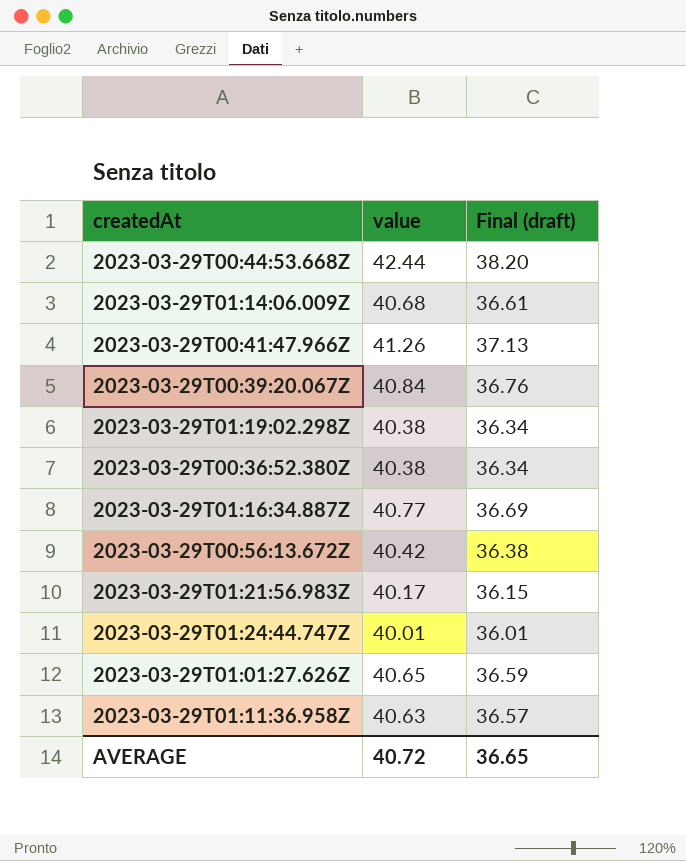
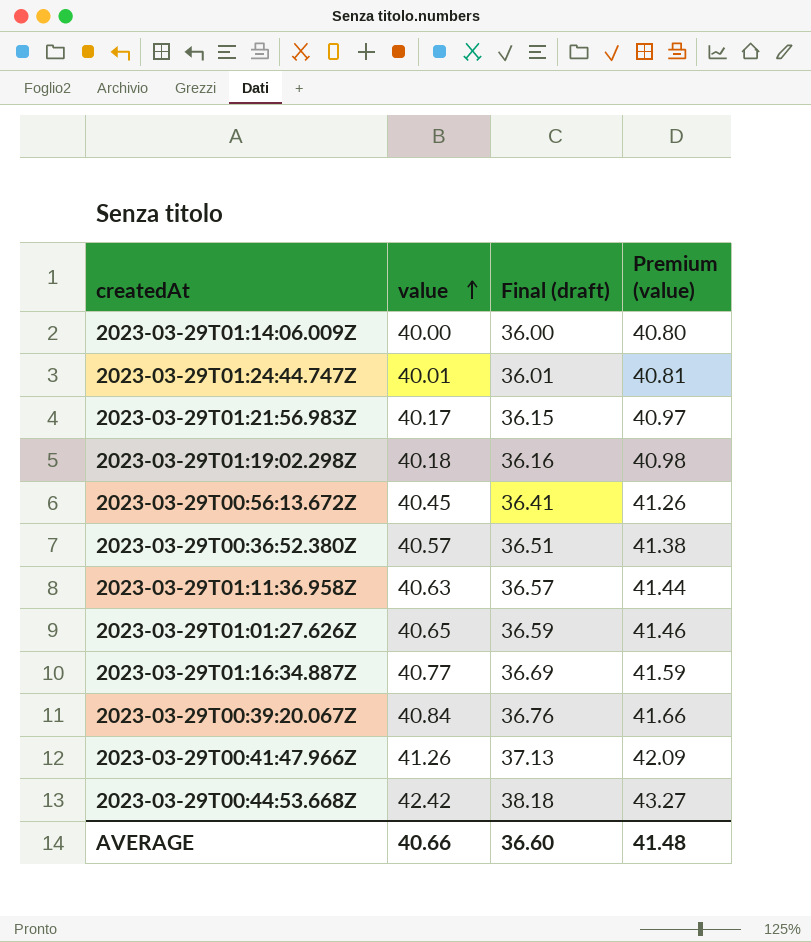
row order: none -> value ascending
column Premium (value) | formula: none -> [value] * 1.02
2023-03-29T01:14:06.009Z | value: 40.68 -> 40.00
2023-03-29T01:14:06.009Z | Final (draft): 36.61 -> 36.00
2023-03-29T01:19:02.298Z | value: 40.38 -> 40.18
2023-03-29T01:19:02.298Z | Final (draft): 36.34 -> 36.16
2023-03-29T00:56:13.672Z | value: 40.42 -> 40.45
2023-03-29T00:56:13.672Z | Final (draft): 36.38 -> 36.41
2023-03-29T00:36:52.380Z | value: 40.38 -> 40.57
2023-03-29T00:36:52.380Z | Final (draft): 36.34 -> 36.51
2023-03-29T00:44:53.668Z | value: 42.44 -> 42.42
2023-03-29T00:44:53.668Z | Final (draft): 38.20 -> 38.18
AVERAGE | value: 40.72 -> 40.66
AVERAGE | Final (draft): 36.65 -> 36.60

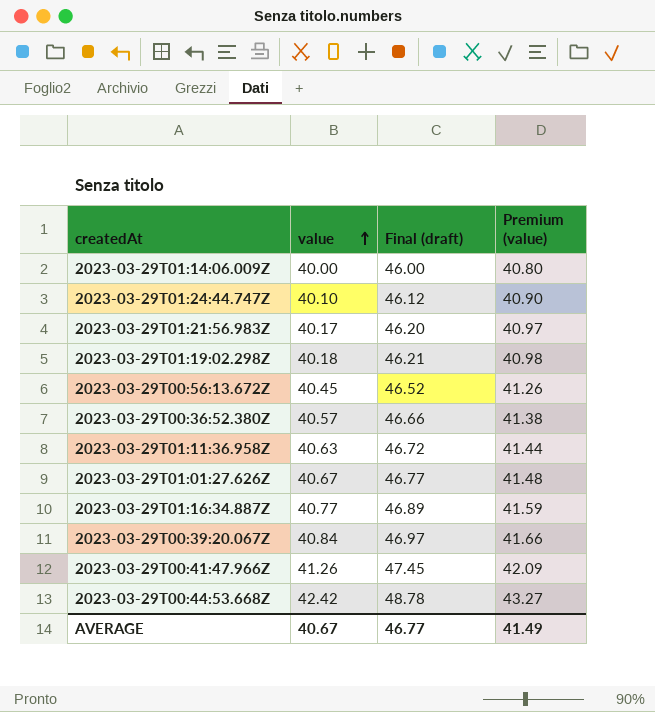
column Final (draft) | formula: [value] * 0.9 -> [value] * 1.15
2023-03-29T01:24:44.747Z | value: 40.01 -> 40.10
2023-03-29T01:24:44.747Z | Premium (value): 40.81 -> 40.90
2023-03-29T01:01:27.626Z | value: 40.65 -> 40.67
2023-03-29T01:01:27.626Z | Premium (value): 41.46 -> 41.48
AVERAGE | value: 40.66 -> 40.67
AVERAGE | Final (draft): 36.60 -> 46.77
AVERAGE | Premium (value): 41.48 -> 41.49

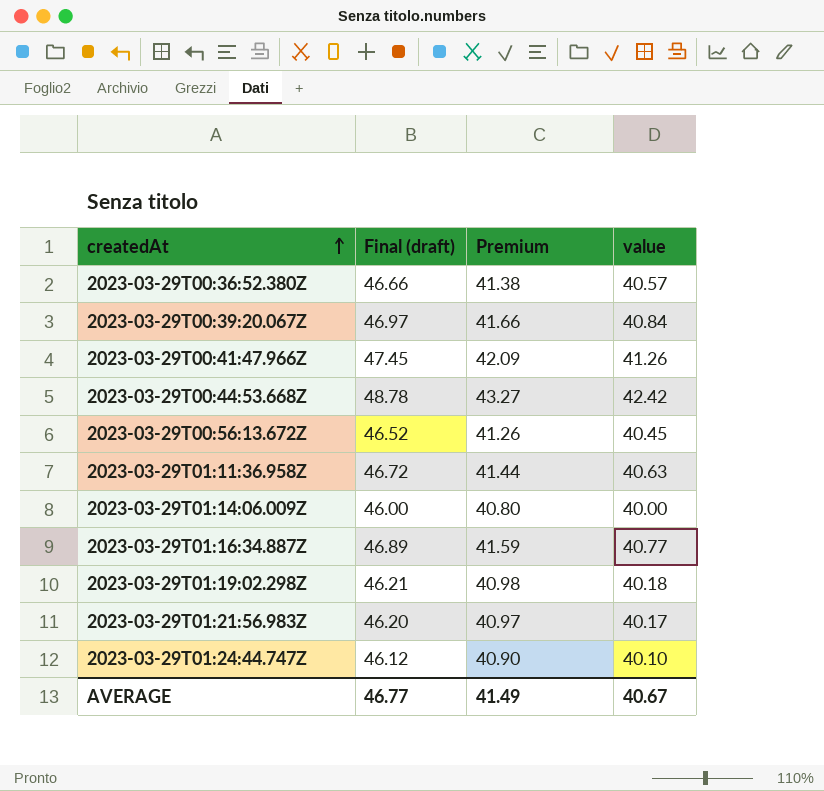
row order: value ascending -> createdAt ascending
column name: Premium (value) -> Premium
column value | position: 2 -> 4
row 2023-03-29T01:01:27.626Z: 40.67 | 46.77 | 41.48 -> none

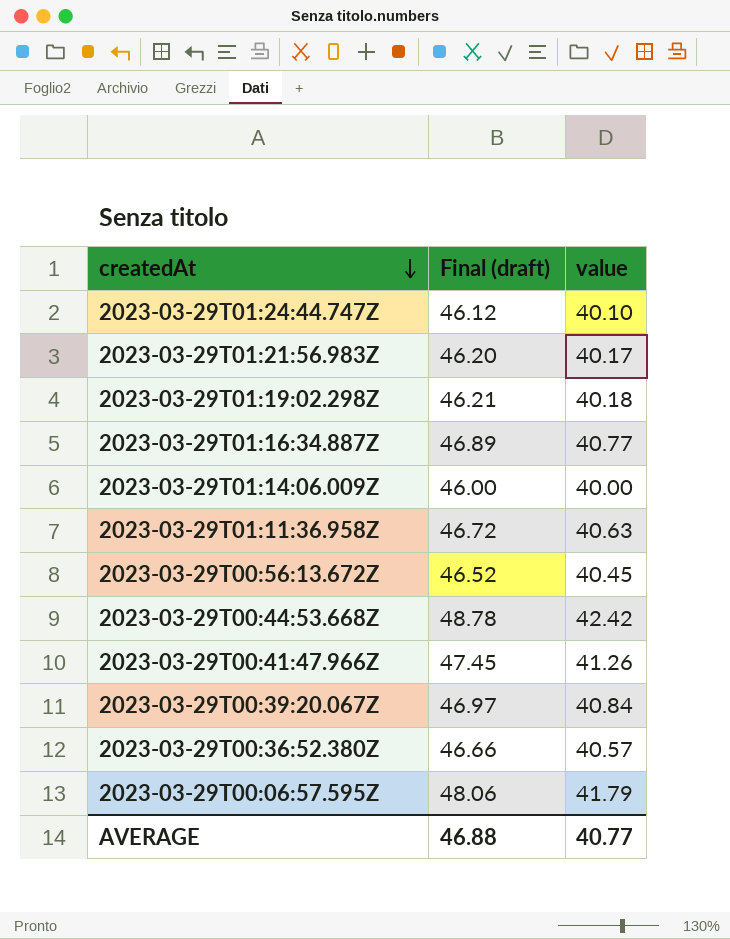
row order: createdAt ascending -> createdAt descending
column Premium | formula: [value] * 1.02 -> none
row 2023-03-29T00:06:57.595Z: none -> 48.06 | 41.79
AVERAGE | Final (draft): 46.77 -> 46.88
AVERAGE | value: 40.67 -> 40.77

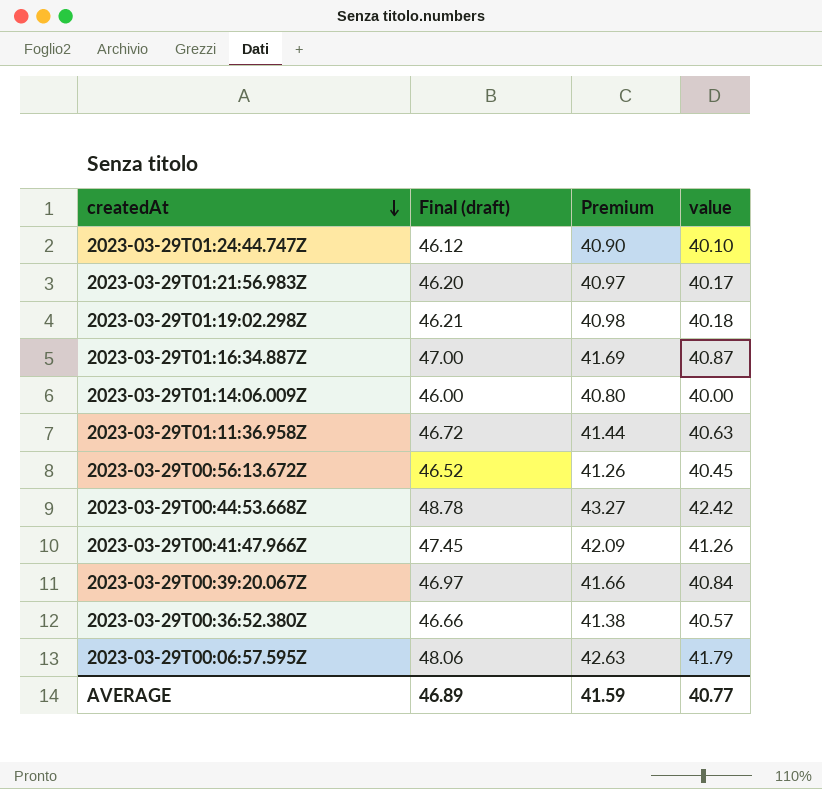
column Premium | formula: none -> [value] * 1.02
2023-03-29T01:16:34.887Z | Final (draft): 46.89 -> 47.00
2023-03-29T01:16:34.887Z | value: 40.77 -> 40.87
AVERAGE | Final (draft): 46.88 -> 46.89

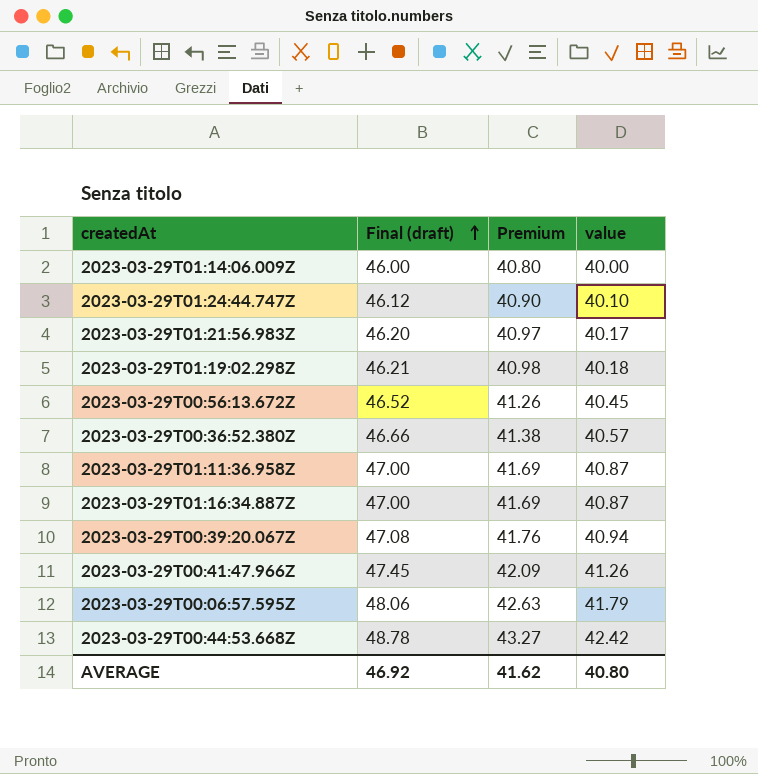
row order: createdAt descending -> Final (draft) ascending
2023-03-29T01:11:36.958Z | Final (draft): 46.72 -> 47.00
2023-03-29T01:11:36.958Z | Premium: 41.44 -> 41.69
2023-03-29T01:11:36.958Z | value: 40.63 -> 40.87
2023-03-29T00:39:20.067Z | Final (draft): 46.97 -> 47.08
2023-03-29T00:39:20.067Z | Premium: 41.66 -> 41.76
2023-03-29T00:39:20.067Z | value: 40.84 -> 40.94
AVERAGE | Final (draft): 46.89 -> 46.92
AVERAGE | Premium: 41.59 -> 41.62
AVERAGE | value: 40.77 -> 40.80

